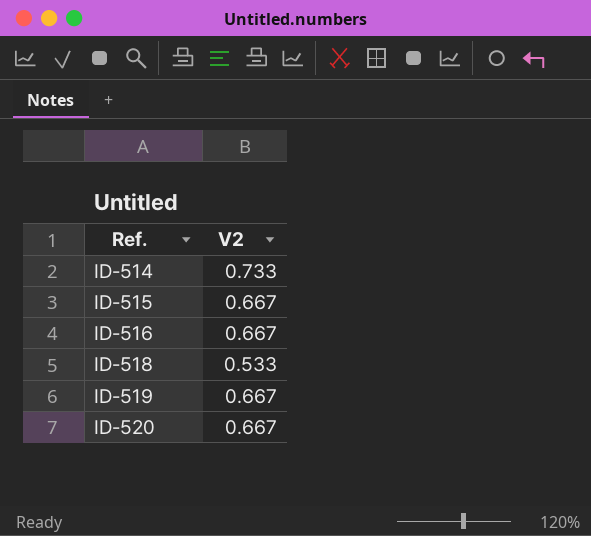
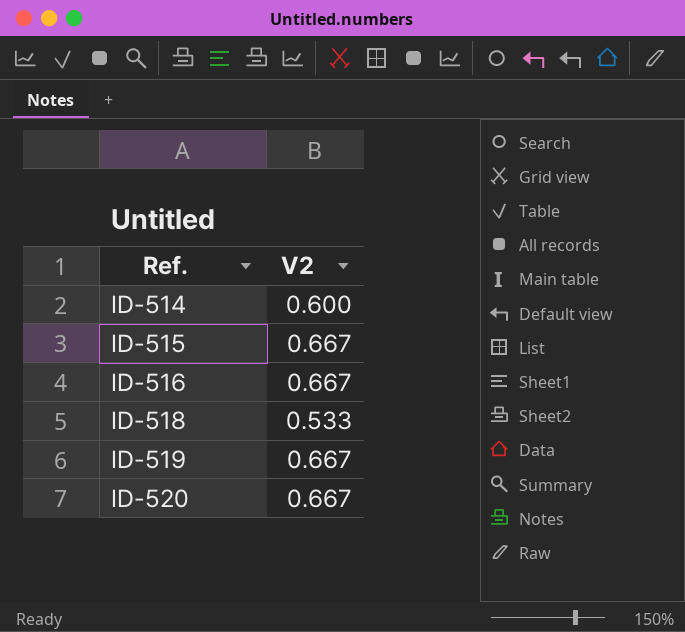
ID-514 | V2: 0.733 -> 0.600

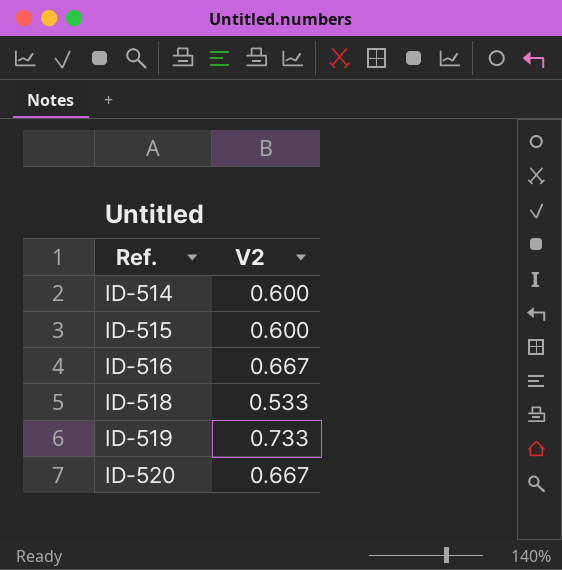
ID-515 | V2: 0.667 -> 0.600
ID-519 | V2: 0.667 -> 0.733

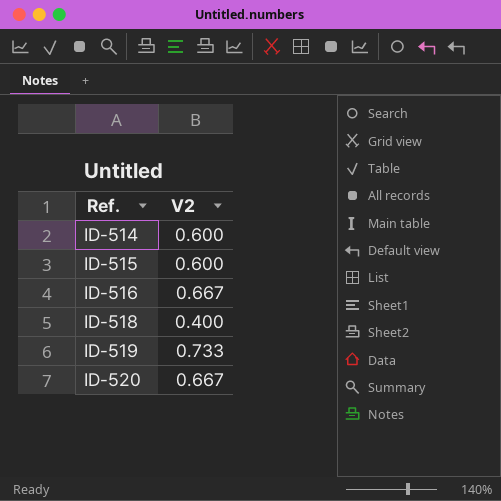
ID-518 | V2: 0.533 -> 0.400

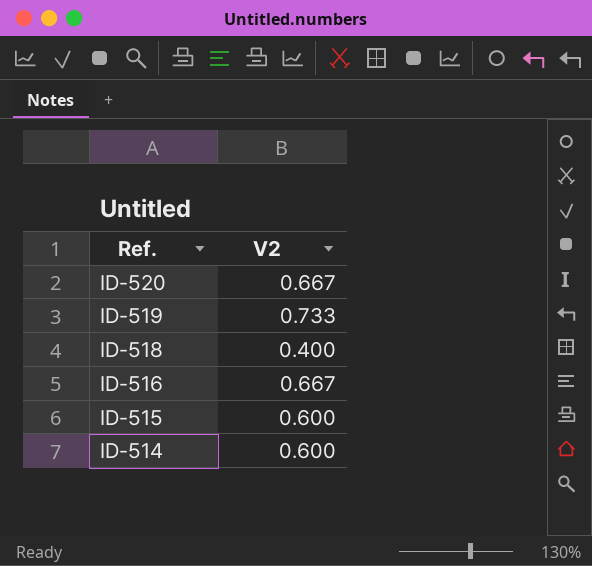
row order: Ref. ascending -> Ref. descending

